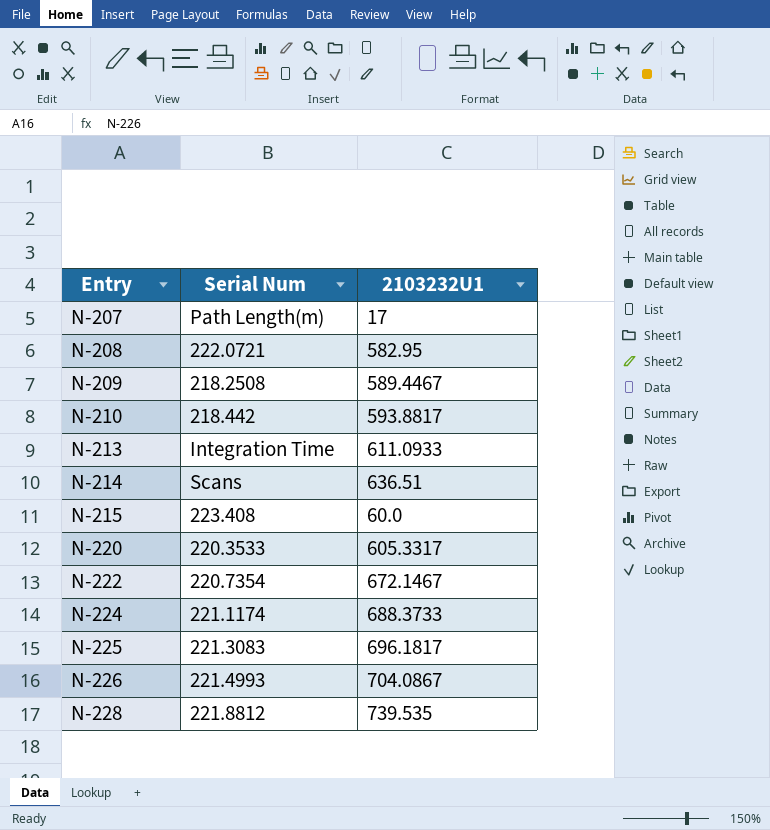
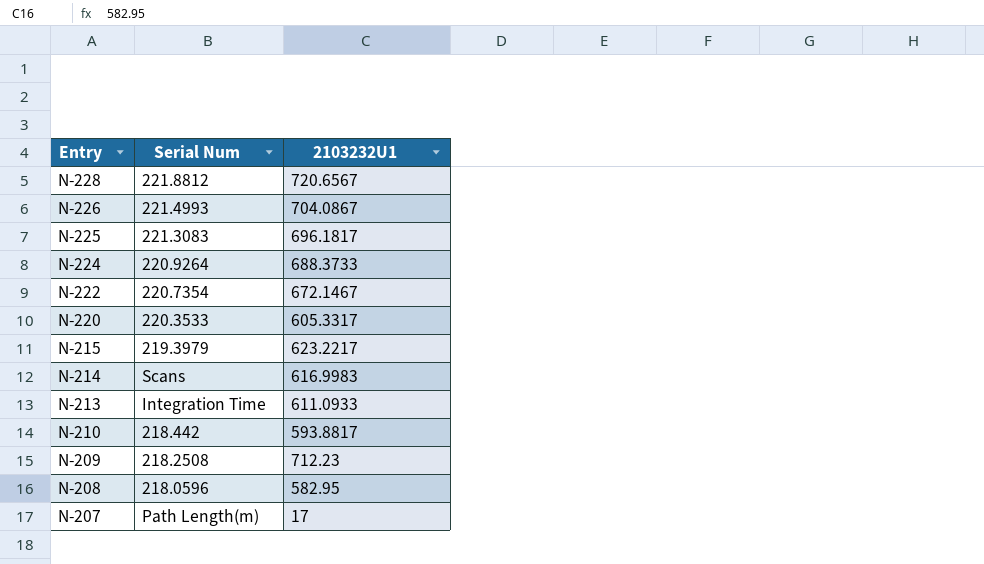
row order: Entry ascending -> Entry descending
N-228 | 2103232U1: 739.535 -> 720.6567
N-224 | Serial Num: 221.1174 -> 220.9264
N-215 | Serial Num: 223.408 -> 219.3979
N-215 | 2103232U1: 60.0 -> 623.2217
N-214 | 2103232U1: 636.51 -> 616.9983
N-209 | 2103232U1: 589.4467 -> 712.23
N-208 | Serial Num: 222.0721 -> 218.0596

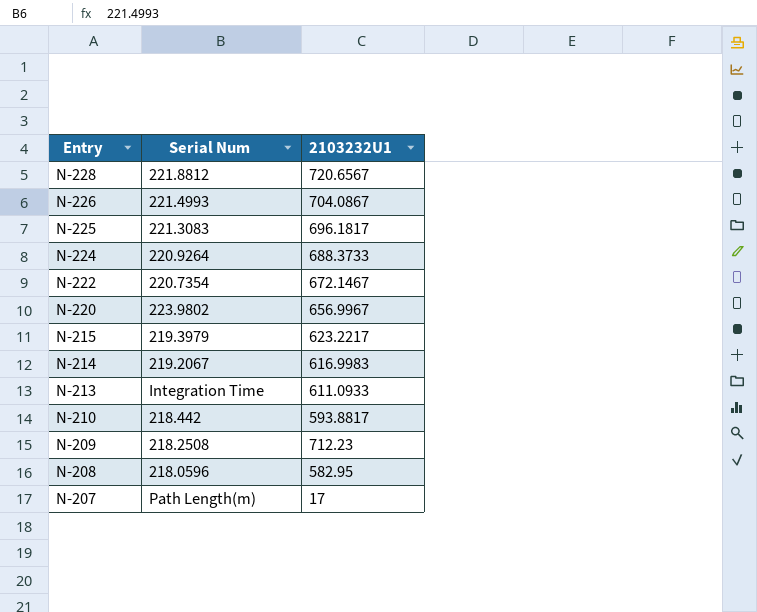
N-220 | Serial Num: 220.3533 -> 223.9802
N-220 | 2103232U1: 605.3317 -> 656.9967
N-214 | Serial Num: Scans -> 219.2067

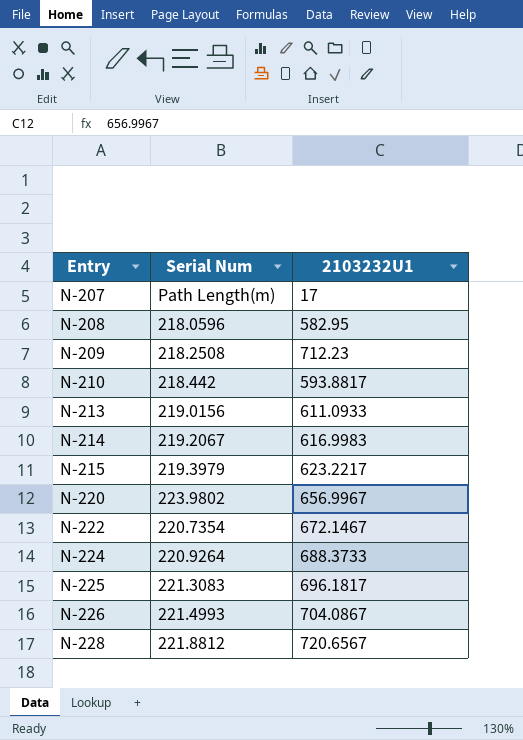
row order: Entry descending -> Entry ascending
N-213 | Serial Num: Integration Time -> 219.0156

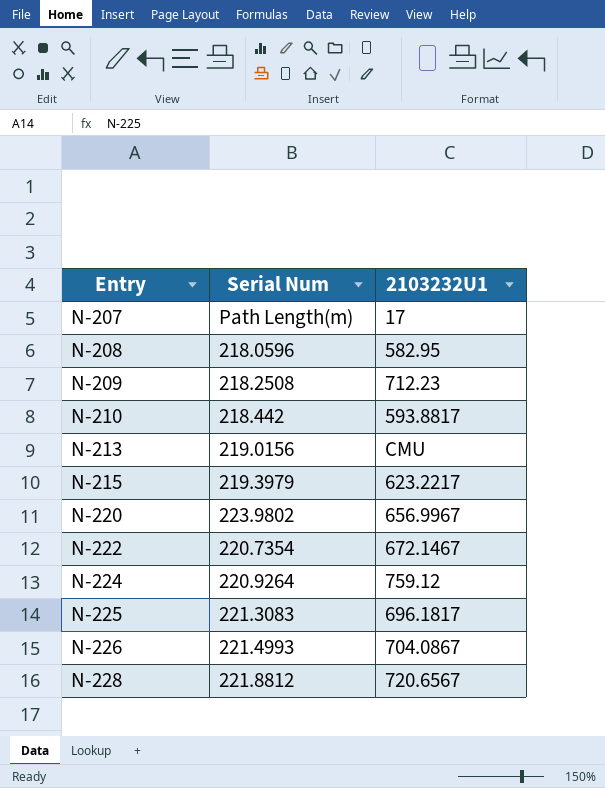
row N-214: 219.2067 | 616.9983 -> none
N-213 | 2103232U1: 611.0933 -> CMU
N-224 | 2103232U1: 688.3733 -> 759.12

